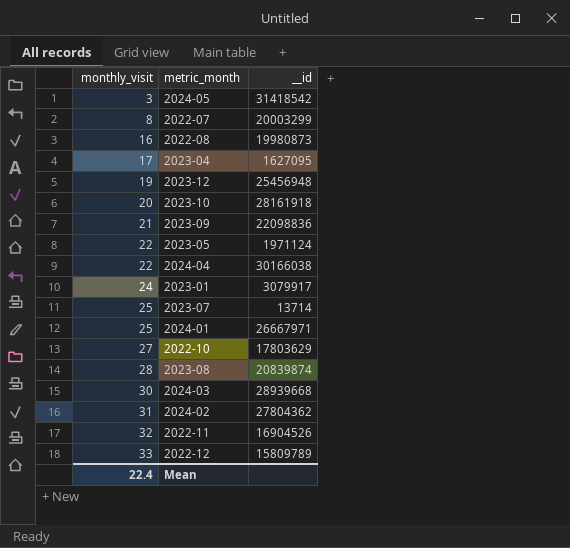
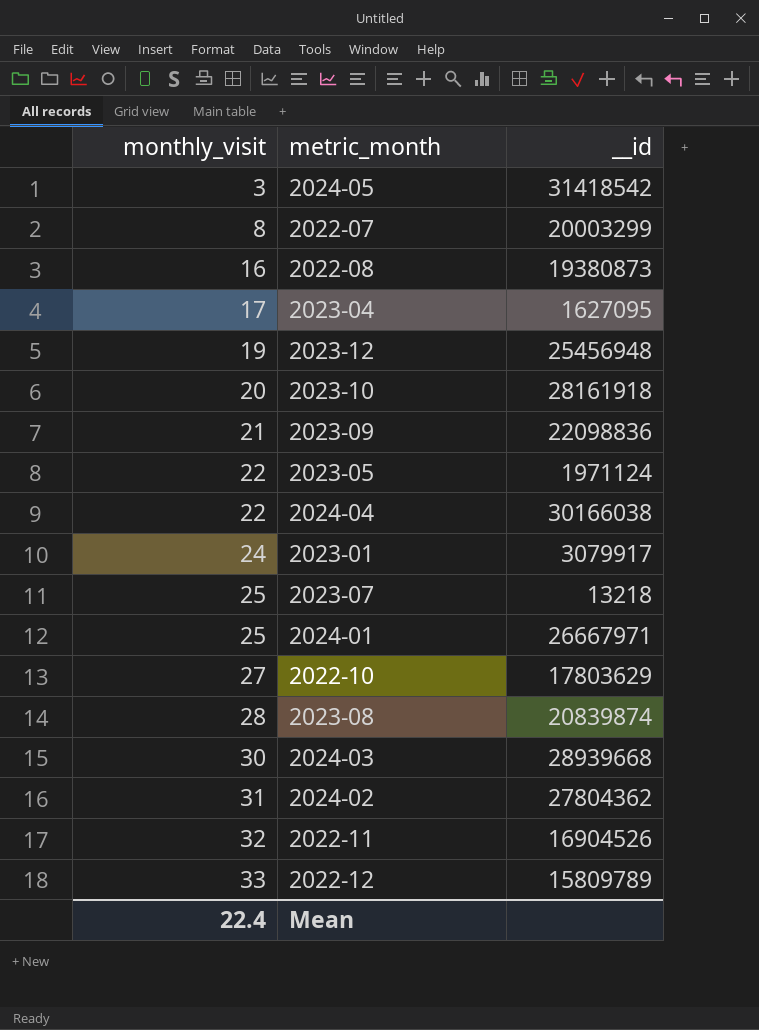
2022-08 | __id: 19980873 -> 19380873
2023-07 | __id: 13714 -> 13218

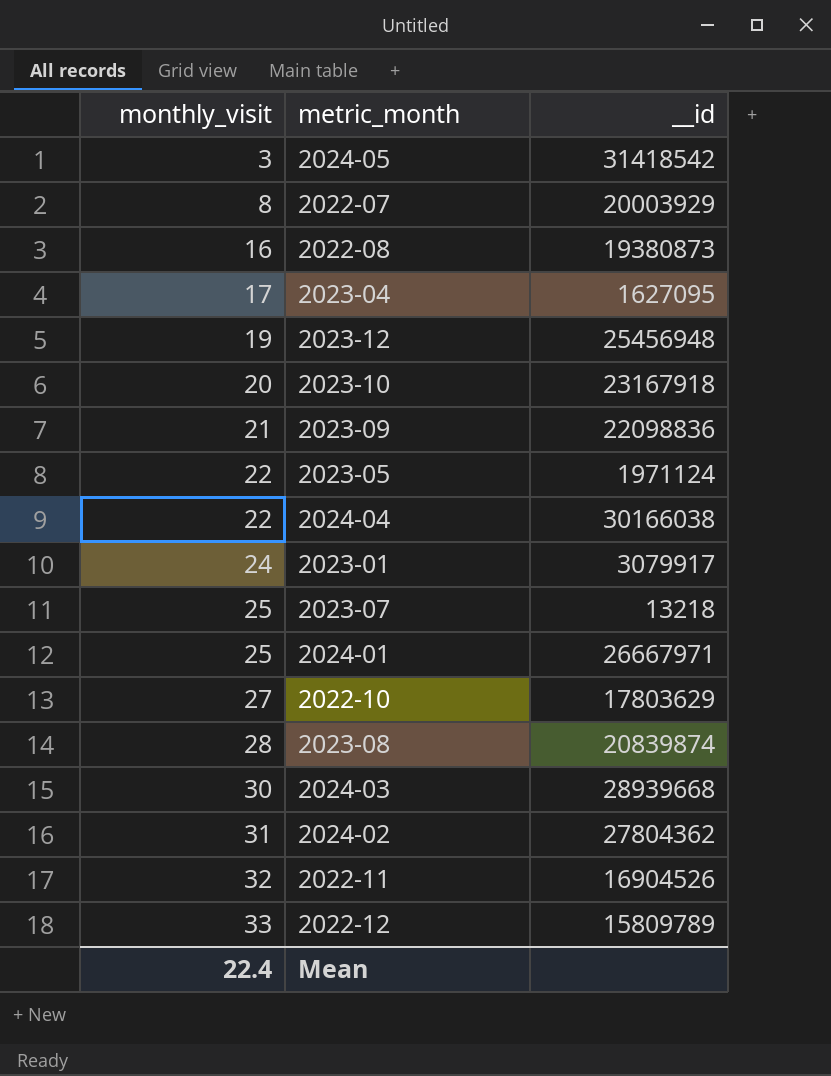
2022-07 | __id: 20003299 -> 20003929
2023-10 | __id: 28161918 -> 23167918

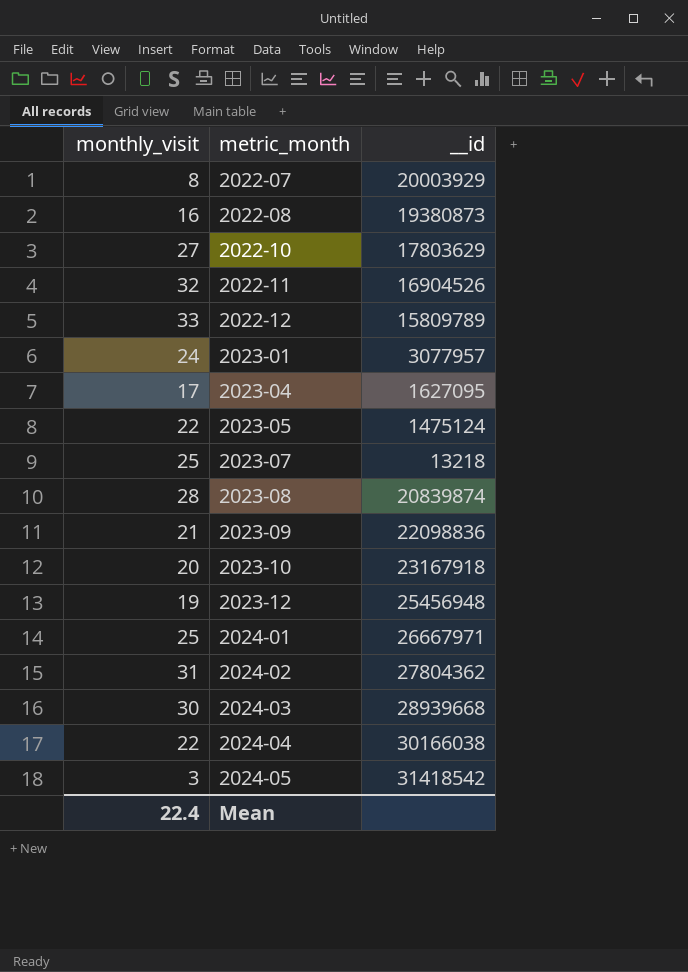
row order: monthly_visit ascending -> metric_month ascending
2023-01 | __id: 3079917 -> 3077957
2023-05 | __id: 1971124 -> 1475124

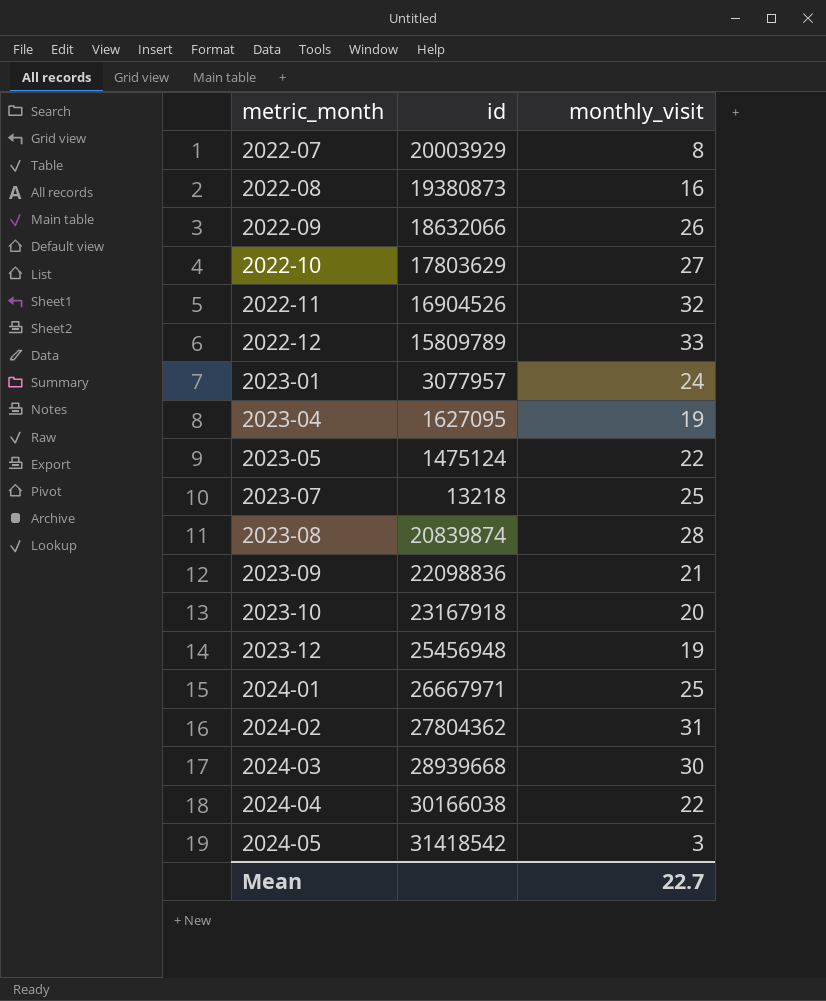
column name: __id -> id
column monthly_visit | position: 1 -> 3
row 2022-09: none -> 18632066 | 26
2023-04 | monthly_visit: 17 -> 19
Mean | monthly_visit: 22.4 -> 22.7

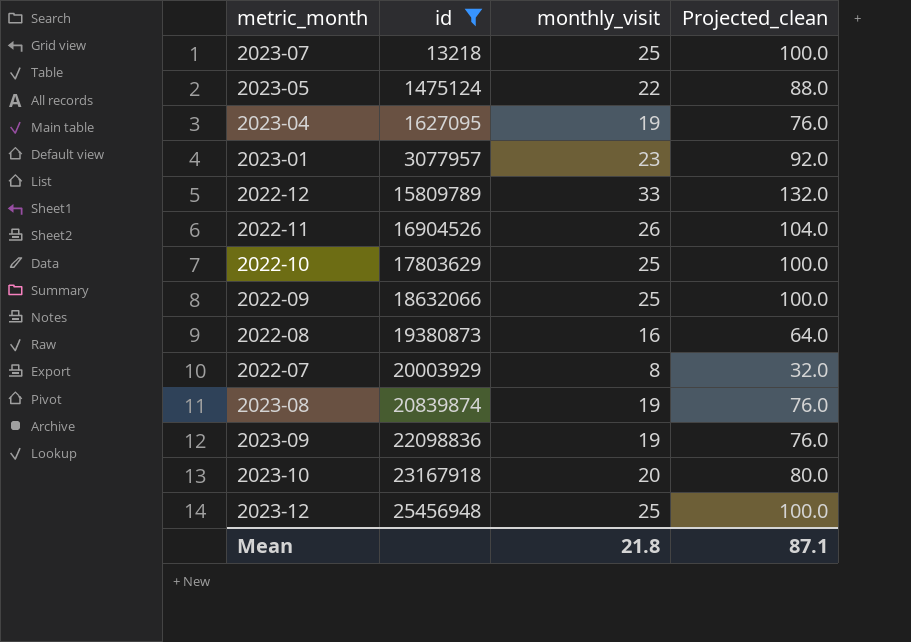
filter: none -> id <= 25456948
row order: metric_month ascending -> id ascending
column Projected_clean | formula: none -> [monthly_visit] * 4
2023-01 | monthly_visit: 24 -> 23
2022-11 | monthly_visit: 32 -> 26
2022-10 | monthly_visit: 27 -> 25
2022-09 | monthly_visit: 26 -> 25
2023-08 | monthly_visit: 28 -> 19
2023-09 | monthly_visit: 21 -> 19
2023-12 | monthly_visit: 19 -> 25
Mean | monthly_visit: 22.7 -> 21.8

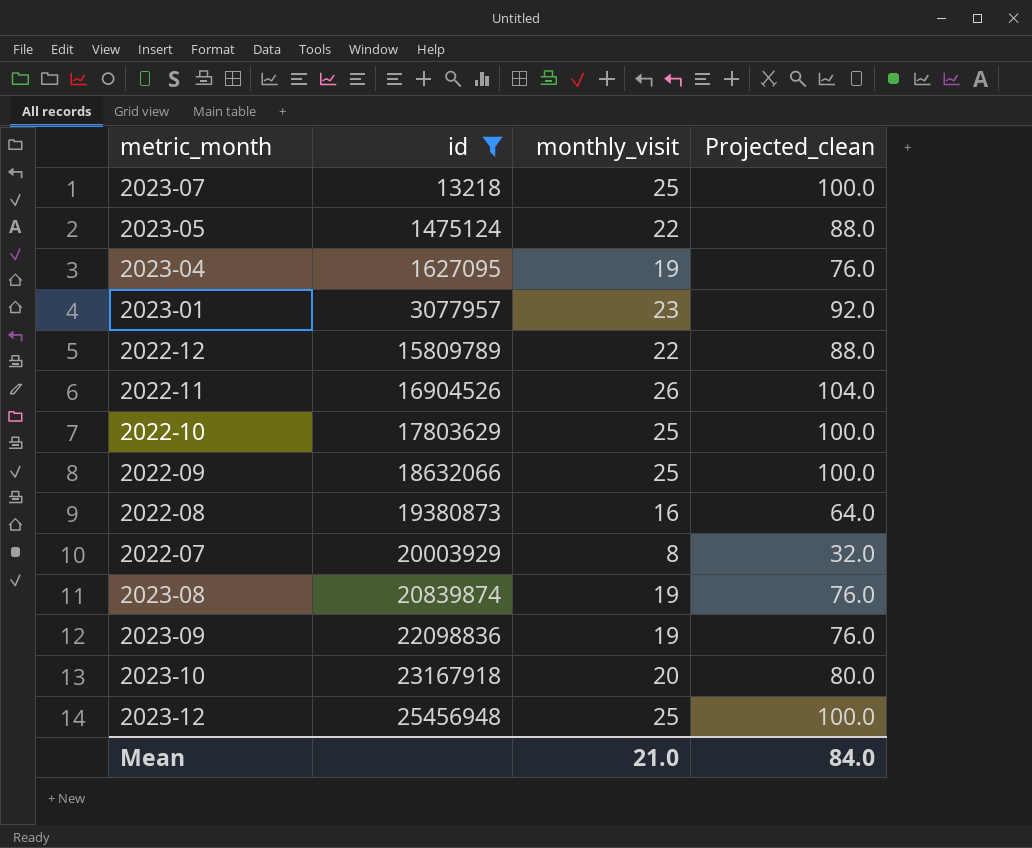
2022-12 | monthly_visit: 33 -> 22
2022-12 | Projected_clean: 132.0 -> 88.0
Mean | monthly_visit: 21.8 -> 21.0
Mean | Projected_clean: 87.1 -> 84.0

